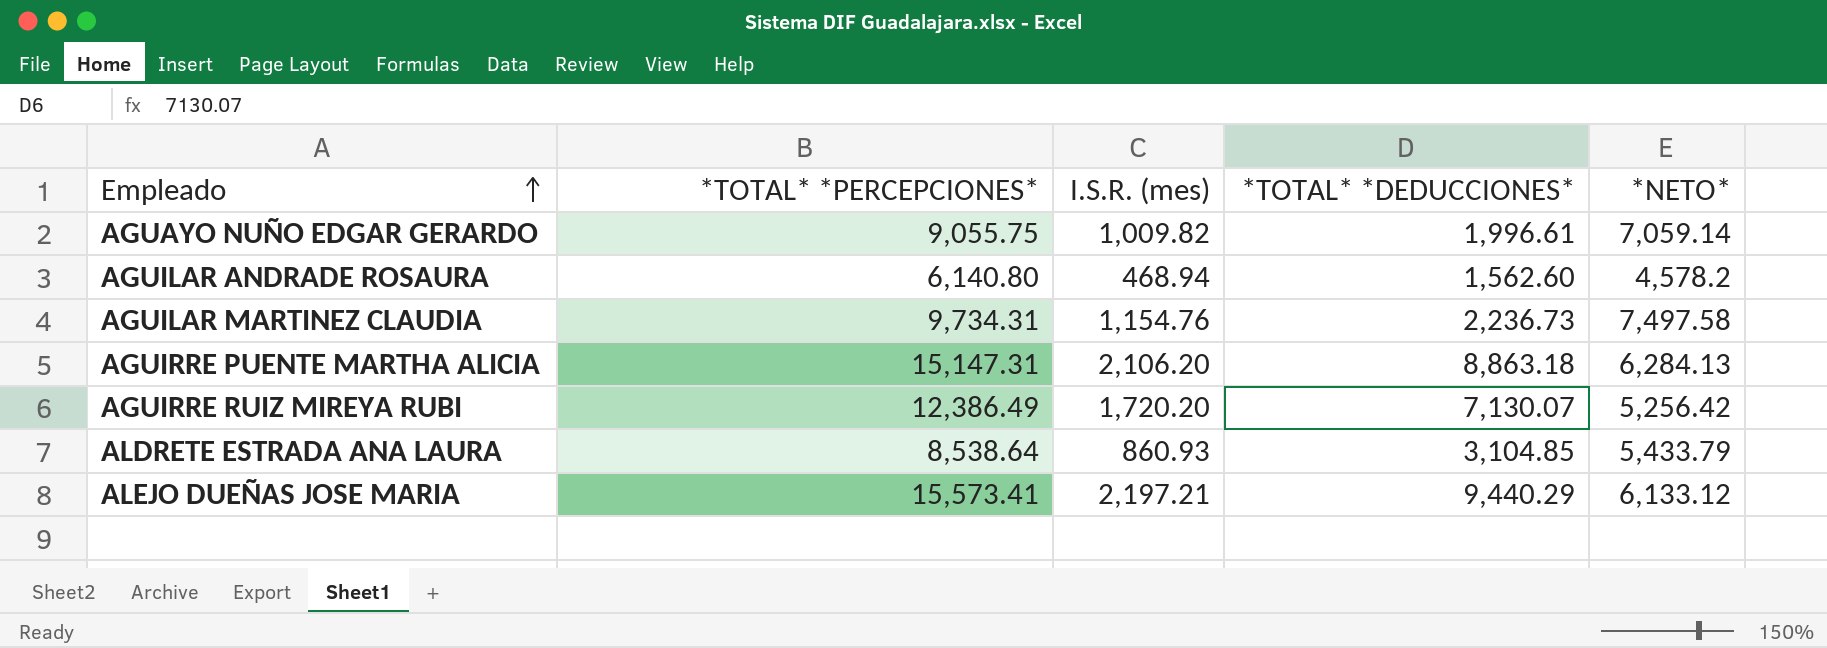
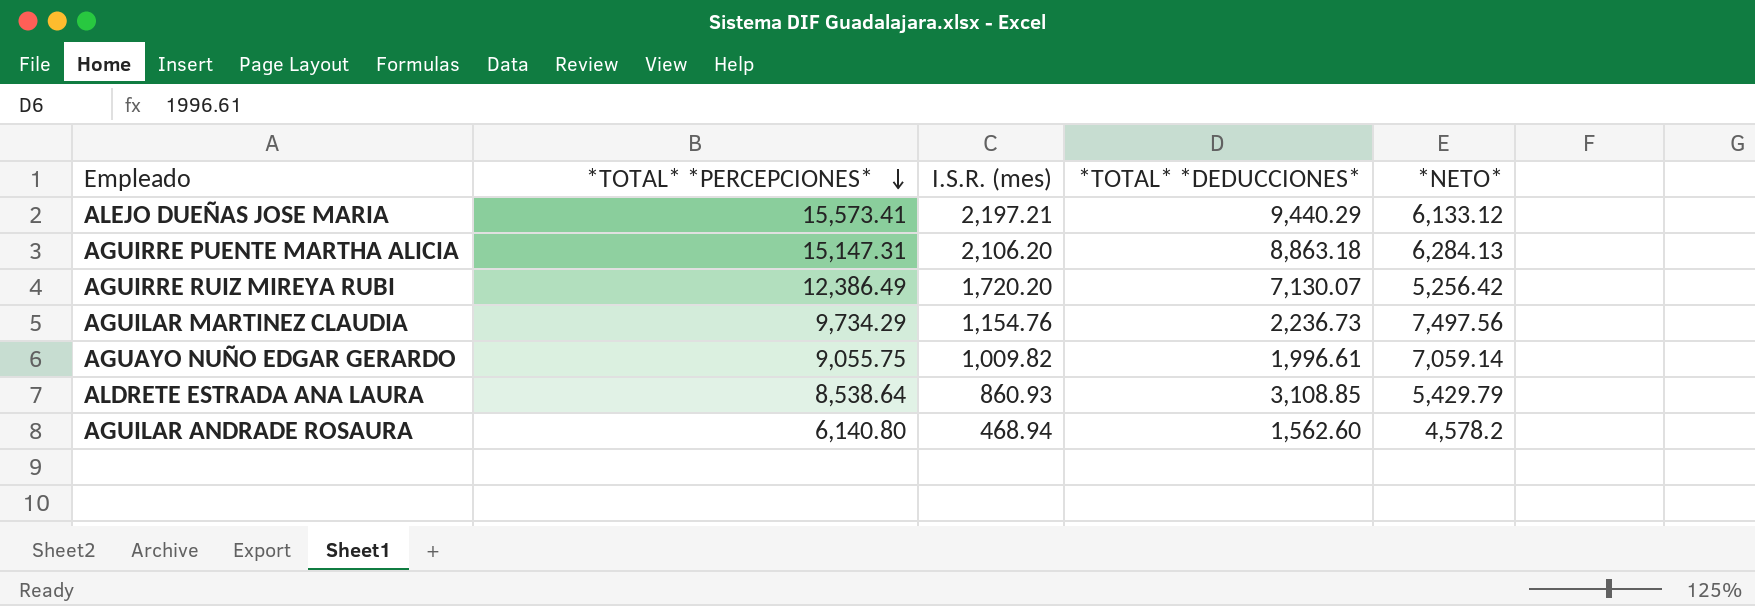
row order: Empleado ascending -> *TOTAL* *PERCEPCIONES* descending
AGUILAR MARTINEZ CLAUDIA | *TOTAL* *PERCEPCIONES*: 9,734.31 -> 9,734.29
AGUILAR MARTINEZ CLAUDIA | *NETO*: 7,497.58 -> 7,497.56
ALDRETE ESTRADA ANA LAURA | *TOTAL* *DEDUCCIONES*: 3,104.85 -> 3,108.85
ALDRETE ESTRADA ANA LAURA | *NETO*: 5,433.79 -> 5,429.79

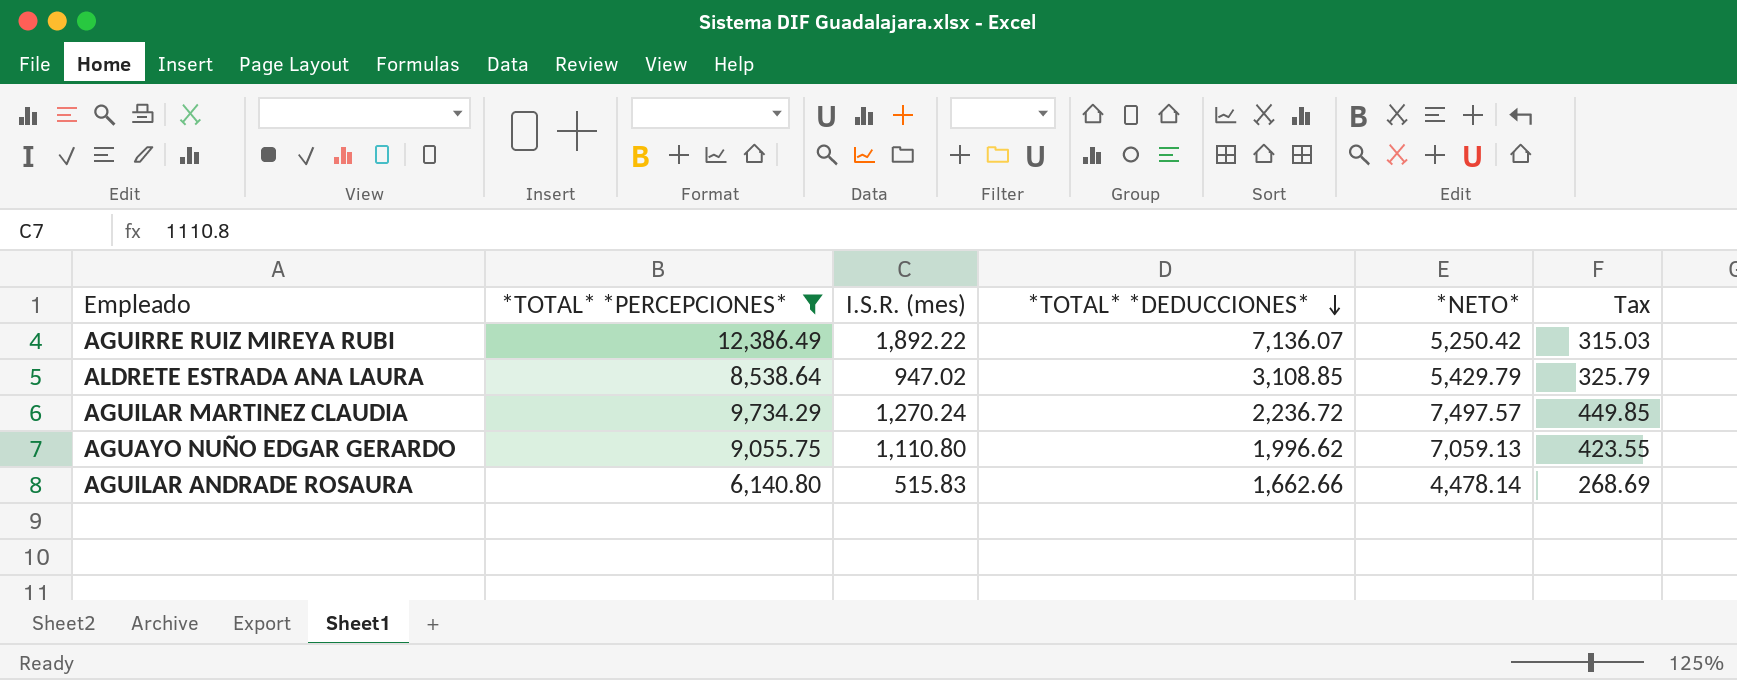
filter: none -> *TOTAL* *PERCEPCIONES* <= 12,386.49
row order: *TOTAL* *PERCEPCIONES* descending -> *TOTAL* *DEDUCCIONES* descending
column Tax | formula: none -> [*NETO*] * 0.06
AGUIRRE RUIZ MIREYA RUBI | I.S.R. (mes): 1,720.20 -> 1,892.22
AGUIRRE RUIZ MIREYA RUBI | *TOTAL* *DEDUCCIONES*: 7,130.07 -> 7,136.07
AGUIRRE RUIZ MIREYA RUBI | *NETO*: 5,256.42 -> 5,250.42
ALDRETE ESTRADA ANA LAURA | I.S.R. (mes): 860.93 -> 947.02
AGUILAR MARTINEZ CLAUDIA | I.S.R. (mes): 1,154.76 -> 1,270.24
AGUILAR MARTINEZ CLAUDIA | *TOTAL* *DEDUCCIONES*: 2,236.73 -> 2,236.72
AGUILAR MARTINEZ CLAUDIA | *NETO*: 7,497.56 -> 7,497.57
AGUAYO NUÑO EDGAR GERARDO | I.S.R. (mes): 1,009.82 -> 1,110.80
AGUAYO NUÑO EDGAR GERARDO | *TOTAL* *DEDUCCIONES*: 1,996.61 -> 1,996.62
AGUAYO NUÑO EDGAR GERARDO | *NETO*: 7,059.14 -> 7,059.13
AGUILAR ANDRADE ROSAURA | I.S.R. (mes): 468.94 -> 515.83
AGUILAR ANDRADE ROSAURA | *TOTAL* *DEDUCCIONES*: 1,562.60 -> 1,662.66
AGUILAR ANDRADE ROSAURA | *NETO*: 4,578.2 -> 4,478.14

